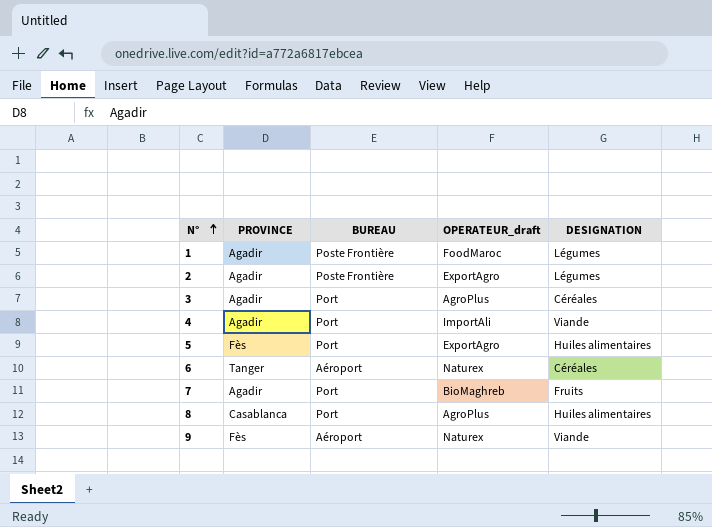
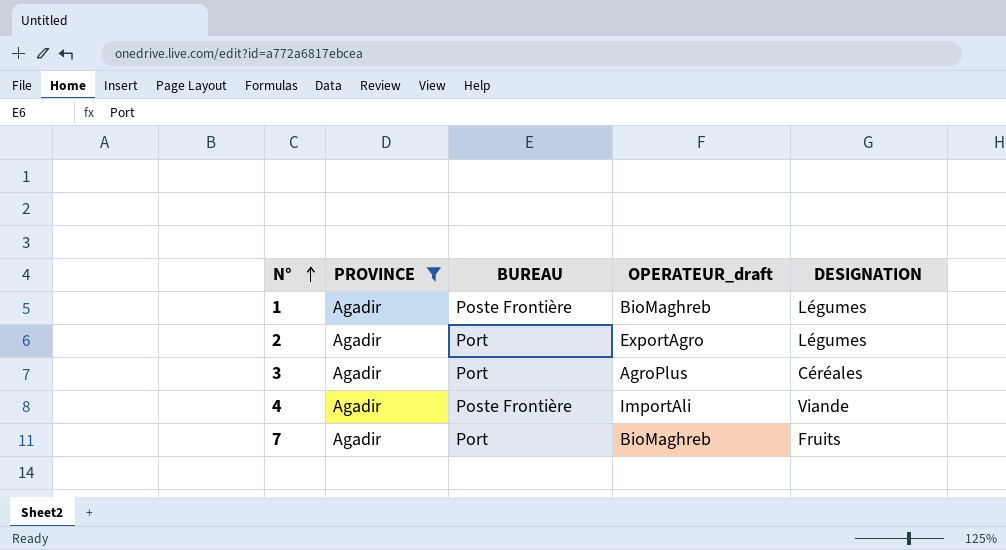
filter: none -> PROVINCE = Agadir
1 | OPERATEUR_draft: FoodMaroc -> BioMaghreb
2 | BUREAU: Poste Frontière -> Port
4 | BUREAU: Port -> Poste Frontière

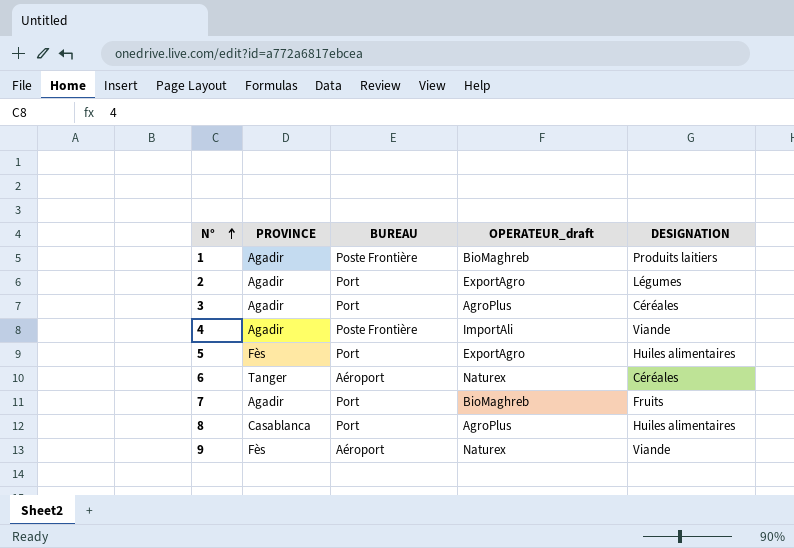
filter: PROVINCE = Agadir -> none
1 | DESIGNATION: Légumes -> Produits laitiers

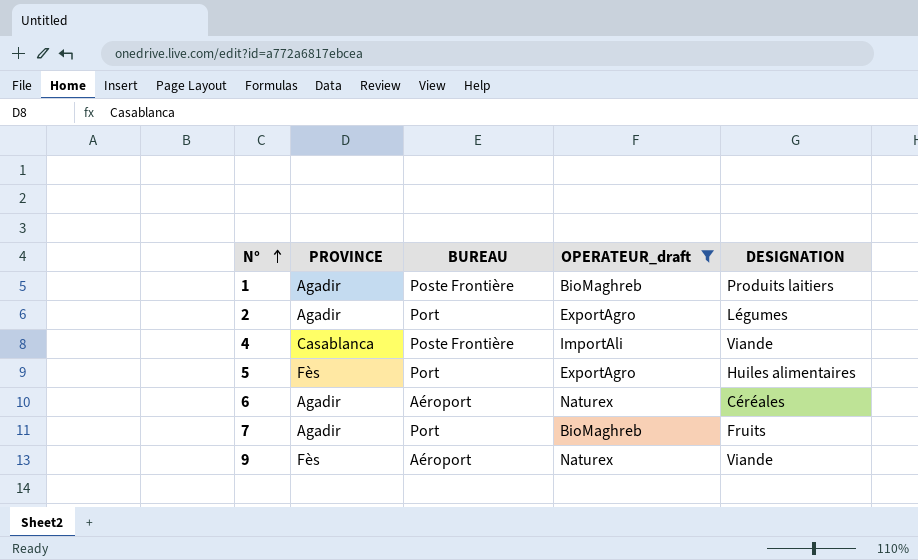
filter: none -> OPERATEUR_draft != AgroPlus
4 | PROVINCE: Agadir -> Casablanca
6 | PROVINCE: Tanger -> Agadir

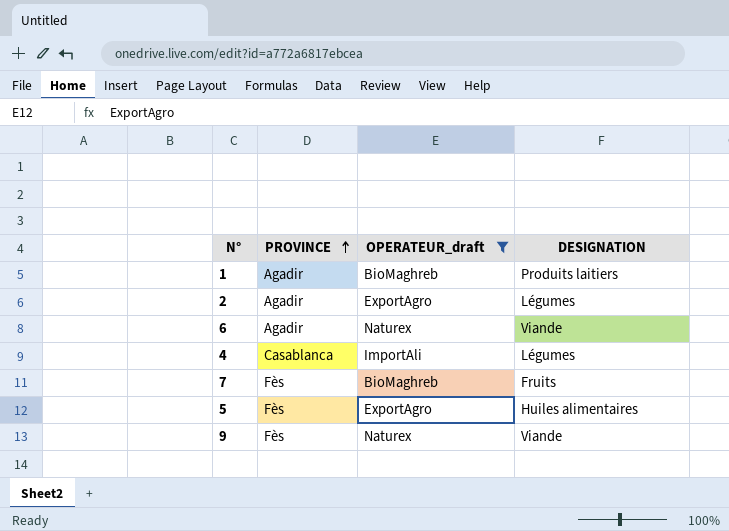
row order: N° ascending -> PROVINCE ascending
column BUREAU | position: 3 -> none
6 | DESIGNATION: Céréales -> Viande
4 | DESIGNATION: Viande -> Légumes
7 | PROVINCE: Agadir -> Fès

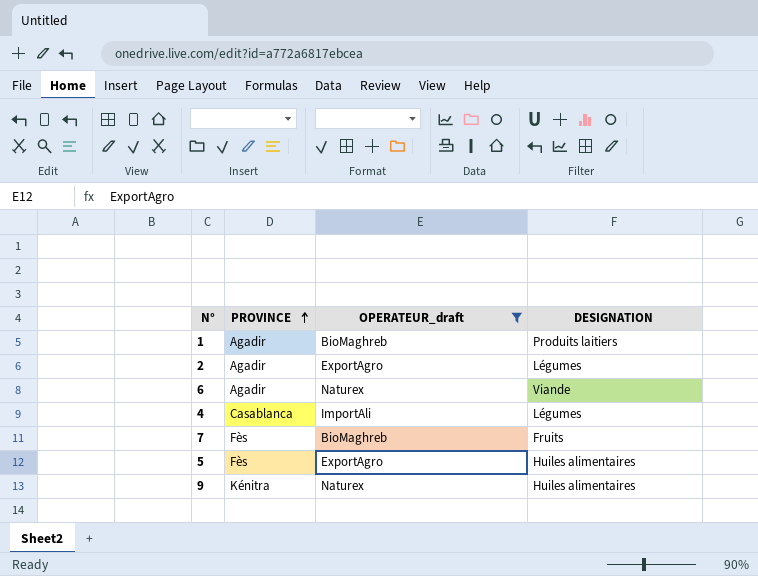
9 | PROVINCE: Fès -> Kénitra
9 | DESIGNATION: Viande -> Huiles alimentaires

